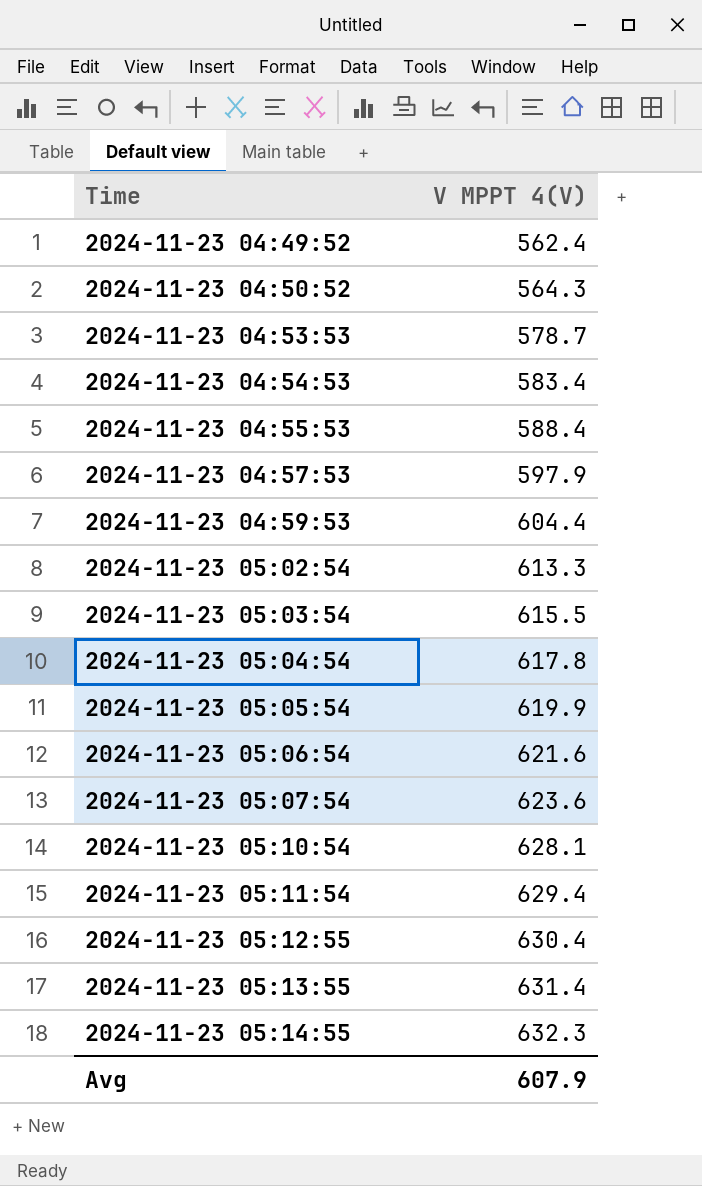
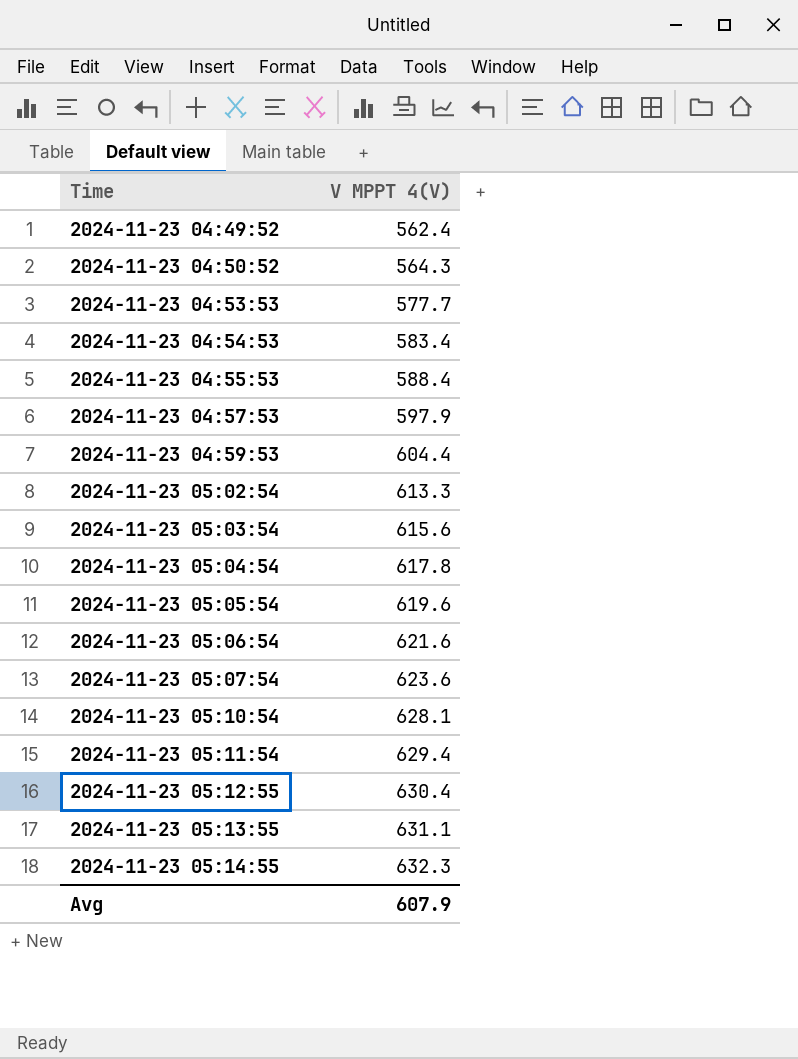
2024-11-23 04:53:53 | V MPPT 4(V): 578.7 -> 577.7
2024-11-23 05:03:54 | V MPPT 4(V): 615.5 -> 615.6
2024-11-23 05:05:54 | V MPPT 4(V): 619.9 -> 619.6
2024-11-23 05:13:55 | V MPPT 4(V): 631.4 -> 631.1

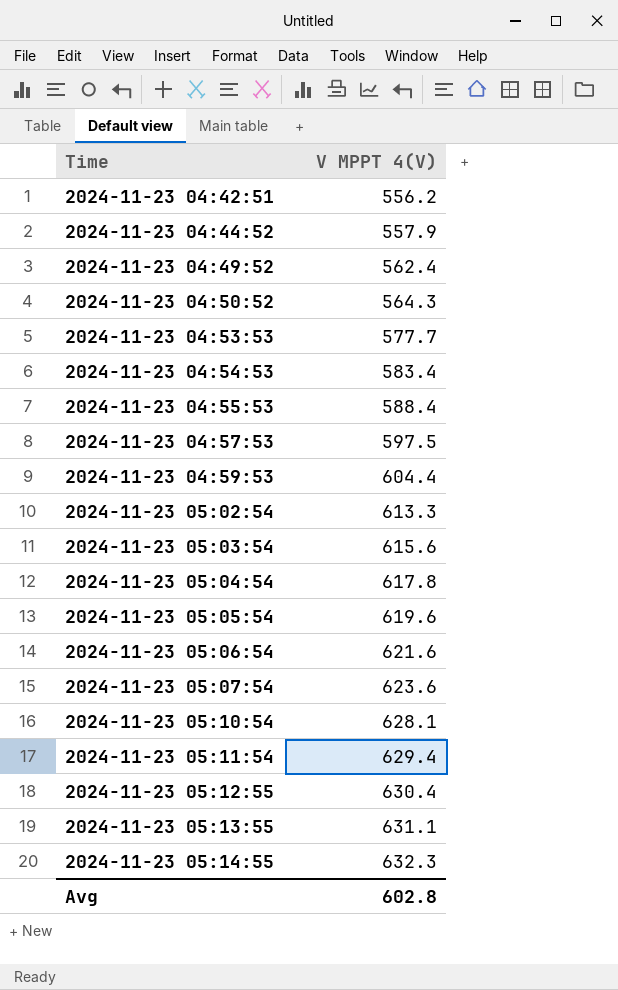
row 2024-11-23 04:42:51: none -> 556.2
row 2024-11-23 04:44:52: none -> 557.9
2024-11-23 04:57:53 | V MPPT 4(V): 597.9 -> 597.5
Avg | V MPPT 4(V): 607.9 -> 602.8

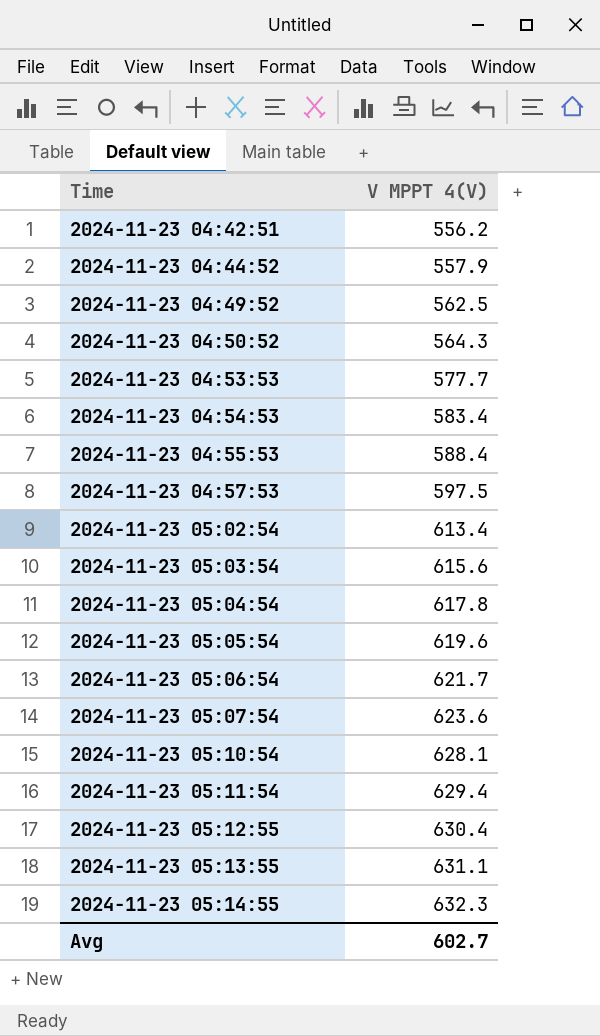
row 2024-11-23 04:59:53: 604.4 -> none
2024-11-23 04:49:52 | V MPPT 4(V): 562.4 -> 562.5
2024-11-23 05:02:54 | V MPPT 4(V): 613.3 -> 613.4
2024-11-23 05:06:54 | V MPPT 4(V): 621.6 -> 621.7
Avg | V MPPT 4(V): 602.8 -> 602.7

